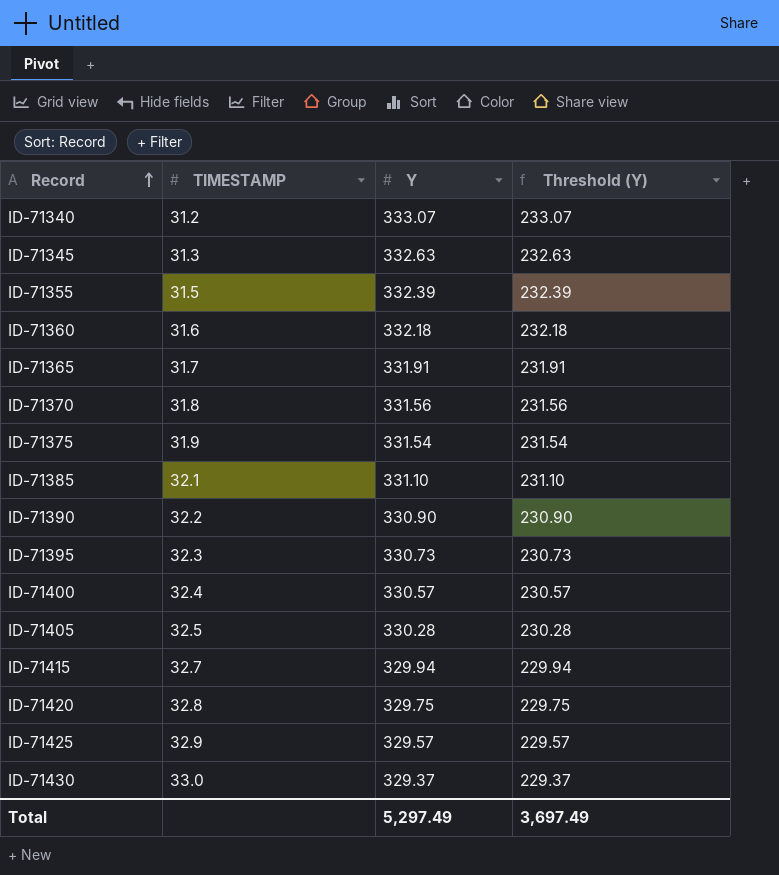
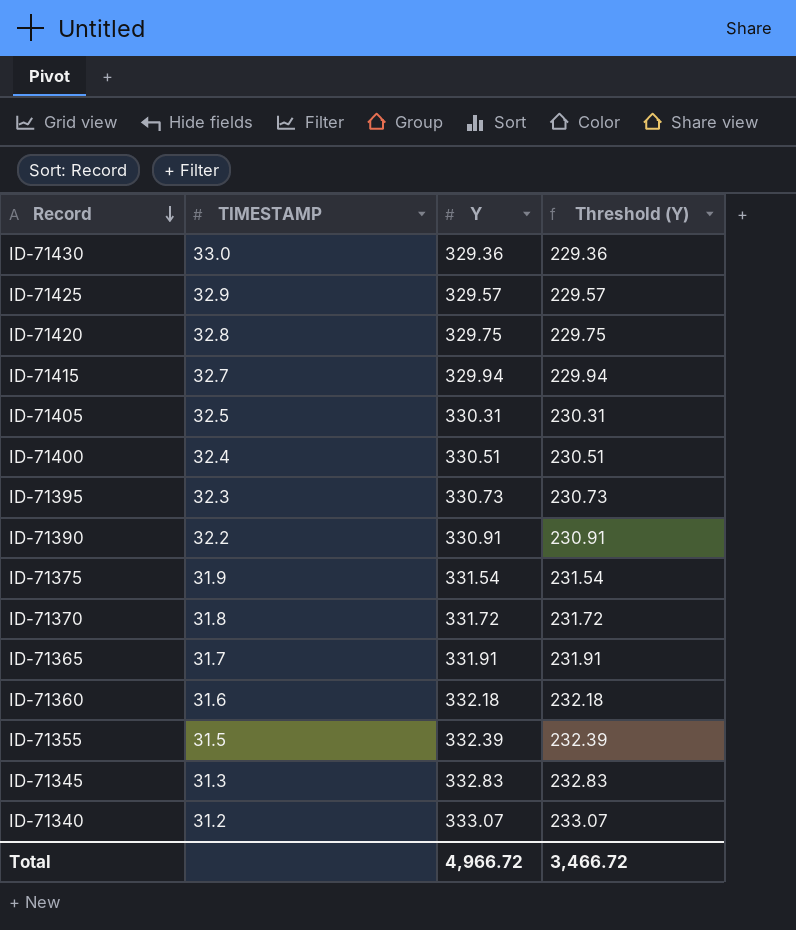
row order: Record ascending -> Record descending
row ID-71385: 32.1 | 331.10 | 231.10 -> none
ID-71430 | Y: 329.37 -> 329.36
ID-71430 | Threshold (Y): 229.37 -> 229.36
ID-71405 | Y: 330.28 -> 330.31
ID-71405 | Threshold (Y): 230.28 -> 230.31
ID-71400 | Y: 330.57 -> 330.51
ID-71400 | Threshold (Y): 230.57 -> 230.51
ID-71390 | Y: 330.90 -> 330.91
ID-71390 | Threshold (Y): 230.90 -> 230.91
ID-71370 | Y: 331.56 -> 331.72
ID-71370 | Threshold (Y): 231.56 -> 231.72
ID-71345 | Y: 332.63 -> 332.83
ID-71345 | Threshold (Y): 232.63 -> 232.83
Total | Y: 5,297.49 -> 4,966.72
Total | Threshold (Y): 3,697.49 -> 3,466.72

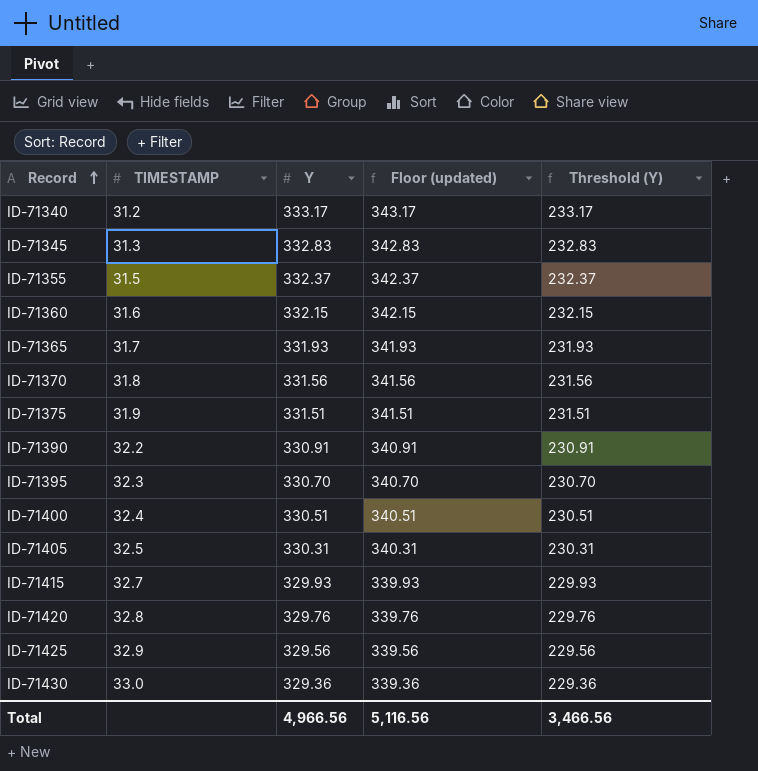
row order: Record descending -> Record ascending
column Floor (updated) | formula: none -> [Y] + 10
ID-71340 | Y: 333.07 -> 333.17
ID-71340 | Threshold (Y): 233.07 -> 233.17
ID-71355 | Y: 332.39 -> 332.37
ID-71355 | Threshold (Y): 232.39 -> 232.37
ID-71360 | Y: 332.18 -> 332.15
ID-71360 | Threshold (Y): 232.18 -> 232.15
ID-71365 | Y: 331.91 -> 331.93
ID-71365 | Threshold (Y): 231.91 -> 231.93
ID-71370 | Y: 331.72 -> 331.56
ID-71370 | Threshold (Y): 231.72 -> 231.56
ID-71375 | Y: 331.54 -> 331.51
ID-71375 | Threshold (Y): 231.54 -> 231.51
ID-71395 | Y: 330.73 -> 330.70
ID-71395 | Threshold (Y): 230.73 -> 230.70
ID-71415 | Y: 329.94 -> 329.93
ID-71415 | Threshold (Y): 229.94 -> 229.93
ID-71420 | Y: 329.75 -> 329.76
ID-71420 | Threshold (Y): 229.75 -> 229.76
ID-71425 | Y: 329.57 -> 329.56
ID-71425 | Threshold (Y): 229.57 -> 229.56
Total | Y: 4,966.72 -> 4,966.56
Total | Threshold (Y): 3,466.72 -> 3,466.56

